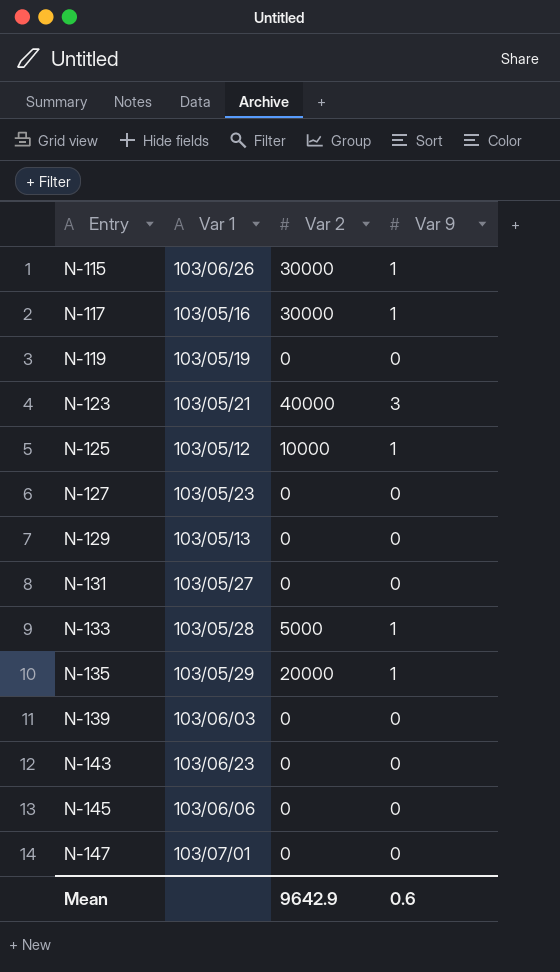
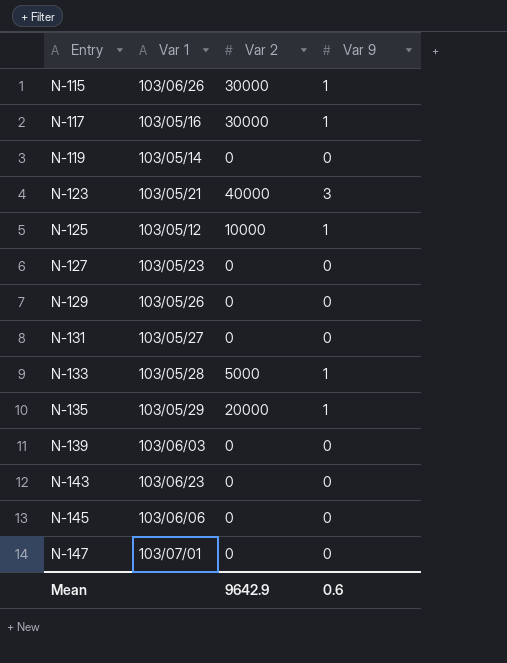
N-119 | Var 1: 103/05/19 -> 103/05/14
N-129 | Var 1: 103/05/13 -> 103/05/26

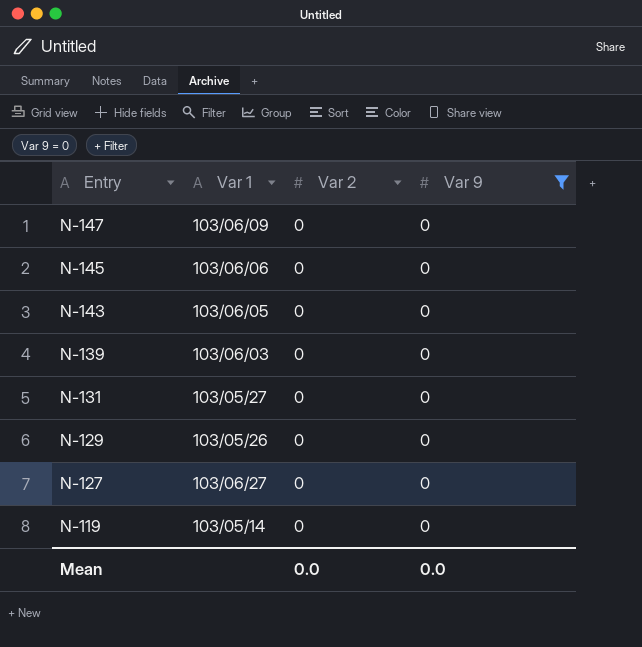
filter: none -> Var 9 = 0
row order: Entry ascending -> Entry descending
N-147 | Var 1: 103/07/01 -> 103/06/09
N-143 | Var 1: 103/06/23 -> 103/06/05
N-127 | Var 1: 103/05/23 -> 103/06/27
Mean | Var 2: 9642.9 -> 0.0
Mean | Var 9: 0.6 -> 0.0

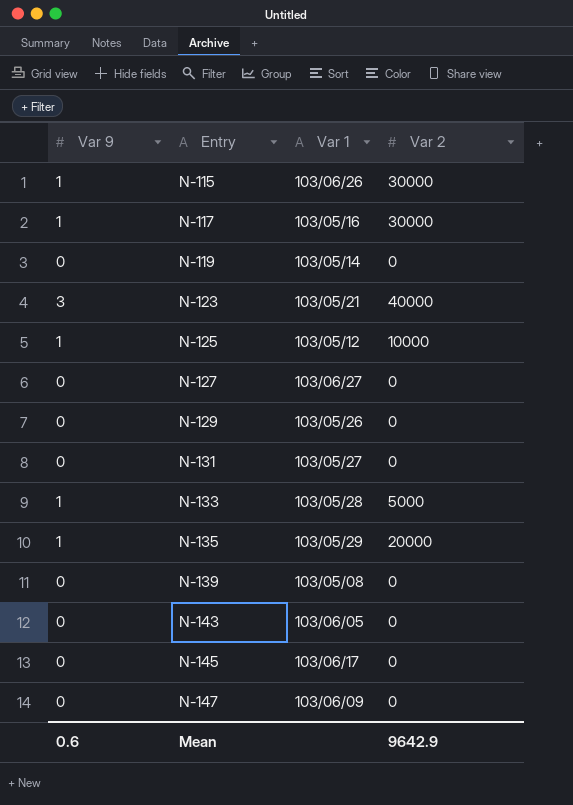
filter: Var 9 = 0 -> none
row order: Entry descending -> Entry ascending
column Var 9 | position: 4 -> 1
N-139 | Var 1: 103/06/03 -> 103/05/08
N-145 | Var 1: 103/06/06 -> 103/06/17
Mean | Var 9: 0.0 -> 0.6
Mean | Var 2: 0.0 -> 9642.9

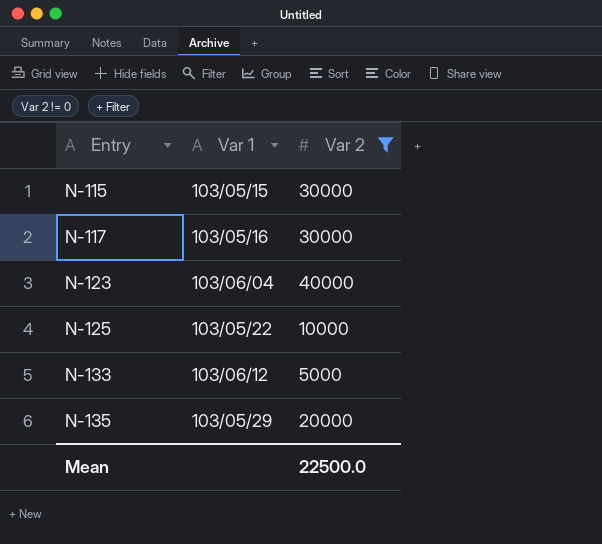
filter: none -> Var 2 != 0
column Var 9 | position: 1 -> none
N-115 | Var 1: 103/06/26 -> 103/05/15
N-123 | Var 1: 103/05/21 -> 103/06/04
N-125 | Var 1: 103/05/12 -> 103/05/22
N-133 | Var 1: 103/05/28 -> 103/06/12
Mean | Var 2: 9642.9 -> 22500.0

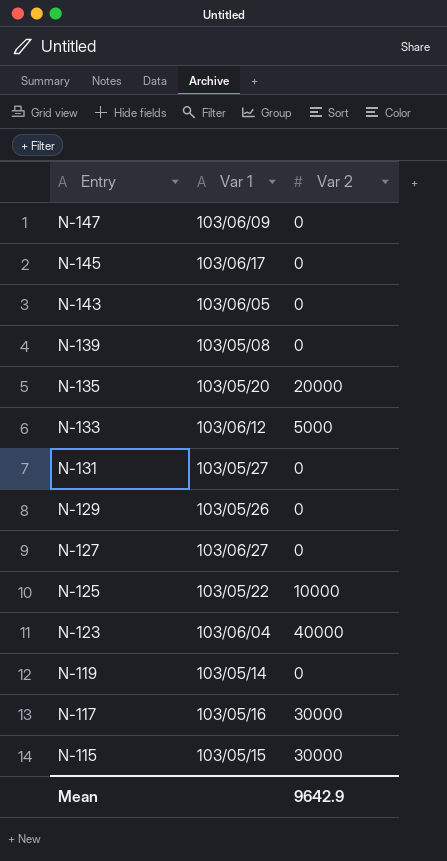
filter: Var 2 != 0 -> none
row order: Entry ascending -> Entry descending
N-135 | Var 1: 103/05/29 -> 103/05/20
Mean | Var 2: 22500.0 -> 9642.9

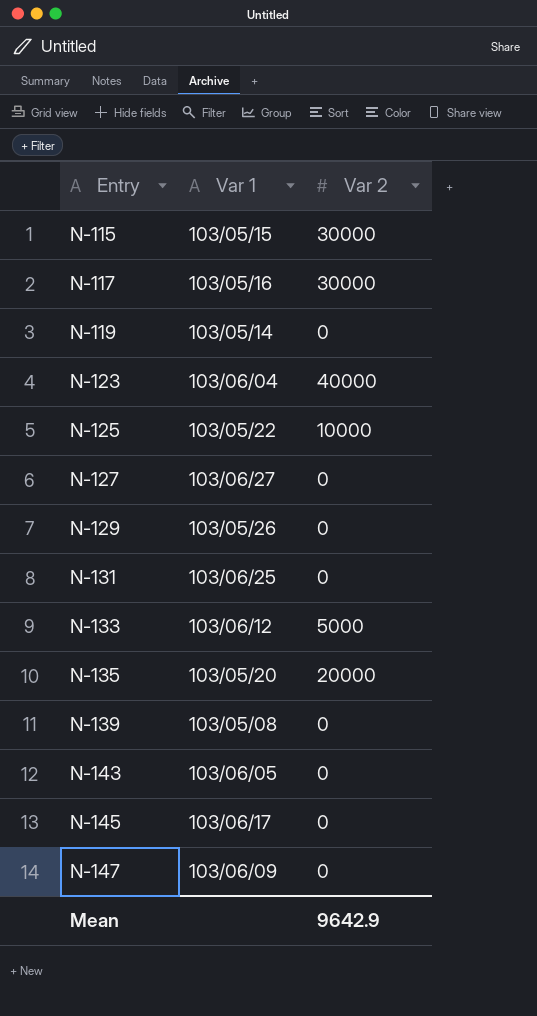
row order: Entry descending -> Entry ascending
N-131 | Var 1: 103/05/27 -> 103/06/25

